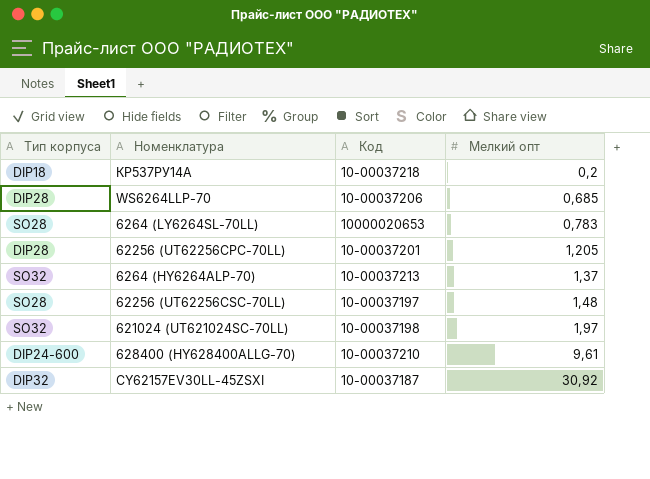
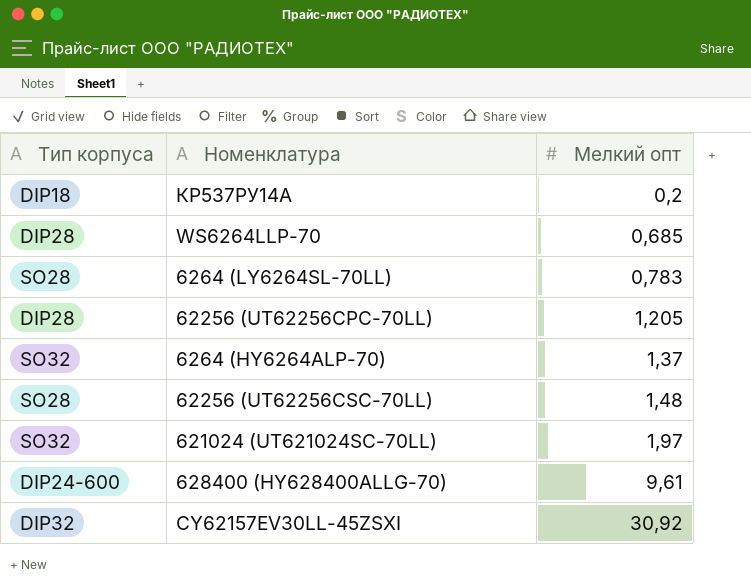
column Код | position: 3 -> none

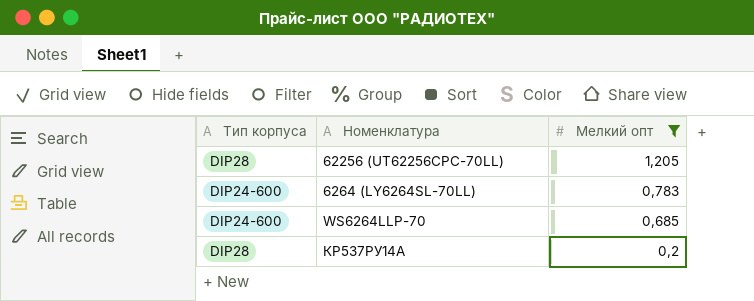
filter: none -> Мелкий опт <= 1,205
row order: Мелкий опт ascending -> Мелкий опт descending
6264 (LY6264SL-70LL) | Тип корпуса: SO28 -> DIP24-600
WS6264LLP-70 | Тип корпуса: DIP28 -> DIP24-600
КР537РУ14А | Тип корпуса: DIP18 -> DIP28

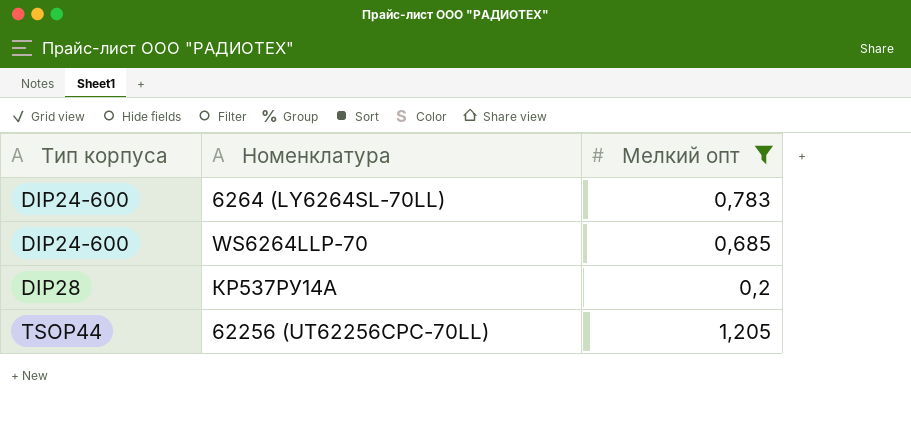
row order: Мелкий опт descending -> Тип корпуса ascending
62256 (UT62256CPC-70LL) | Тип корпуса: DIP28 -> TSOP44

